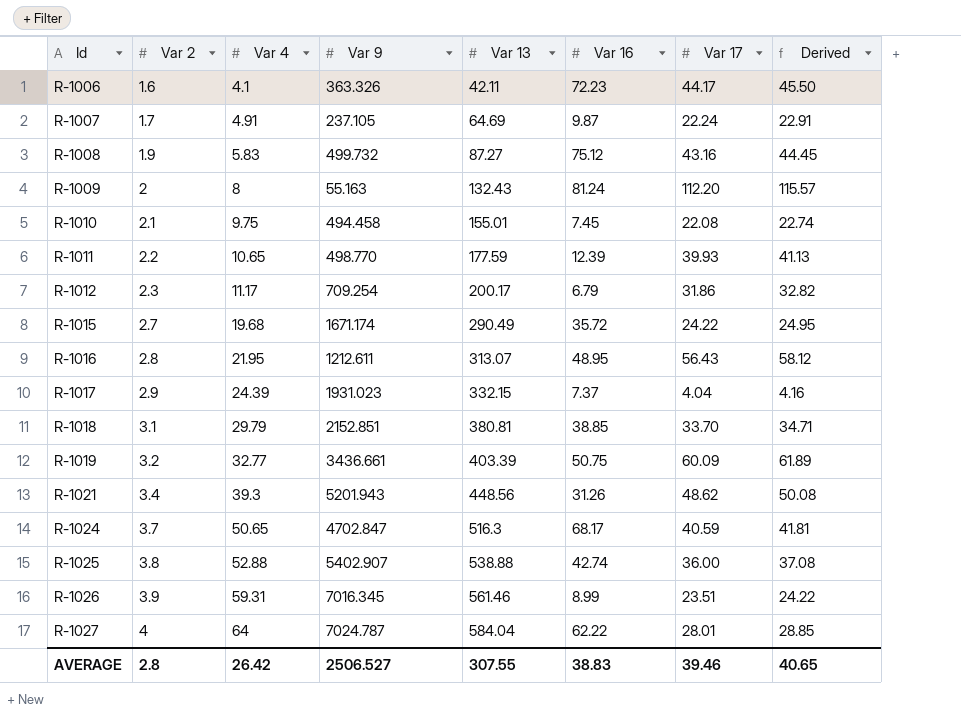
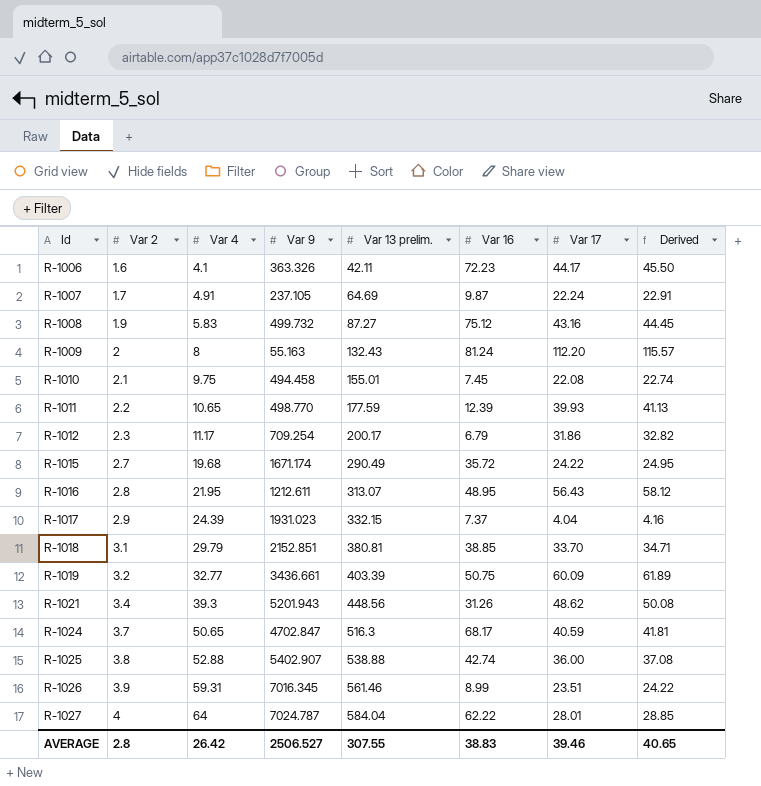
column name: Var 13 -> Var 13 prelim.

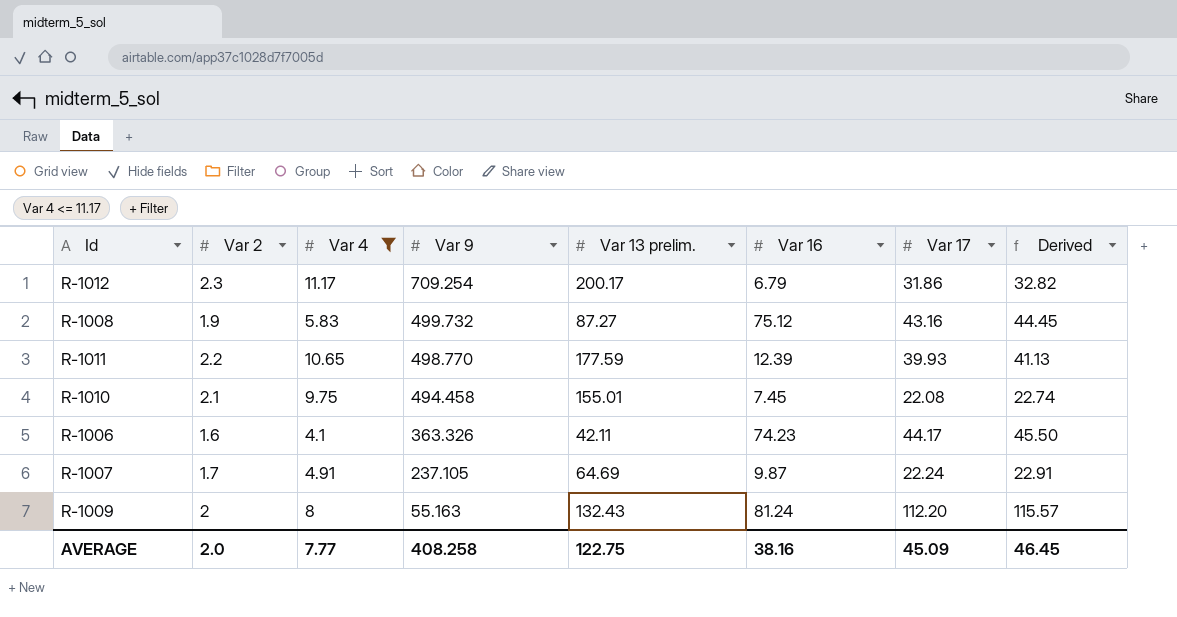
filter: none -> Var 4 <= 11.17
row order: Id ascending -> Var 9 descending
R-1006 | Var 16: 72.23 -> 74.23
AVERAGE | Var 2: 2.8 -> 2.0
AVERAGE | Var 4: 26.42 -> 7.77
AVERAGE | Var 9: 2506.527 -> 408.258
AVERAGE | Var 13 prelim.: 307.55 -> 122.75
AVERAGE | Var 16: 38.83 -> 38.16
AVERAGE | Var 17: 39.46 -> 45.09
AVERAGE | Derived: 40.65 -> 46.45

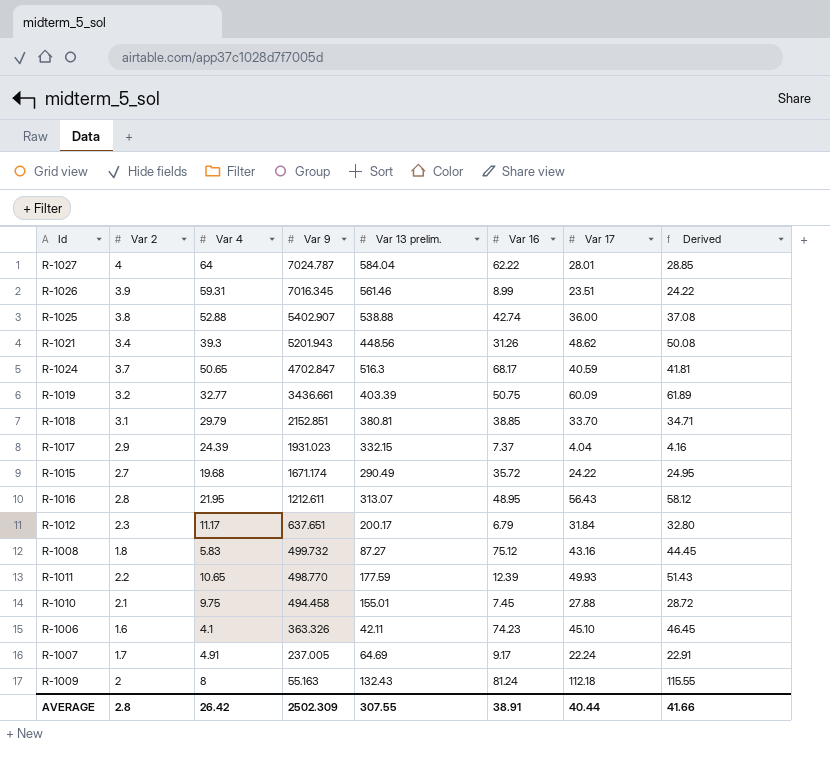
filter: Var 4 <= 11.17 -> none
R-1012 | Var 9: 709.254 -> 637.651
R-1012 | Var 17: 31.86 -> 31.84
R-1012 | Derived: 32.82 -> 32.80
R-1008 | Var 2: 1.9 -> 1.8
R-1011 | Var 17: 39.93 -> 49.93
R-1011 | Derived: 41.13 -> 51.43
R-1010 | Var 17: 22.08 -> 27.88
R-1010 | Derived: 22.74 -> 28.72
R-1006 | Var 17: 44.17 -> 45.10
R-1006 | Derived: 45.50 -> 46.45
R-1007 | Var 9: 237.105 -> 237.005
R-1007 | Var 16: 9.87 -> 9.17
R-1009 | Var 17: 112.20 -> 112.18
R-1009 | Derived: 115.57 -> 115.55
AVERAGE | Var 2: 2.0 -> 2.8
AVERAGE | Var 4: 7.77 -> 26.42
AVERAGE | Var 9: 408.258 -> 2502.309
AVERAGE | Var 13 prelim.: 122.75 -> 307.55
AVERAGE | Var 16: 38.16 -> 38.91
AVERAGE | Var 17: 45.09 -> 40.44
AVERAGE | Derived: 46.45 -> 41.66

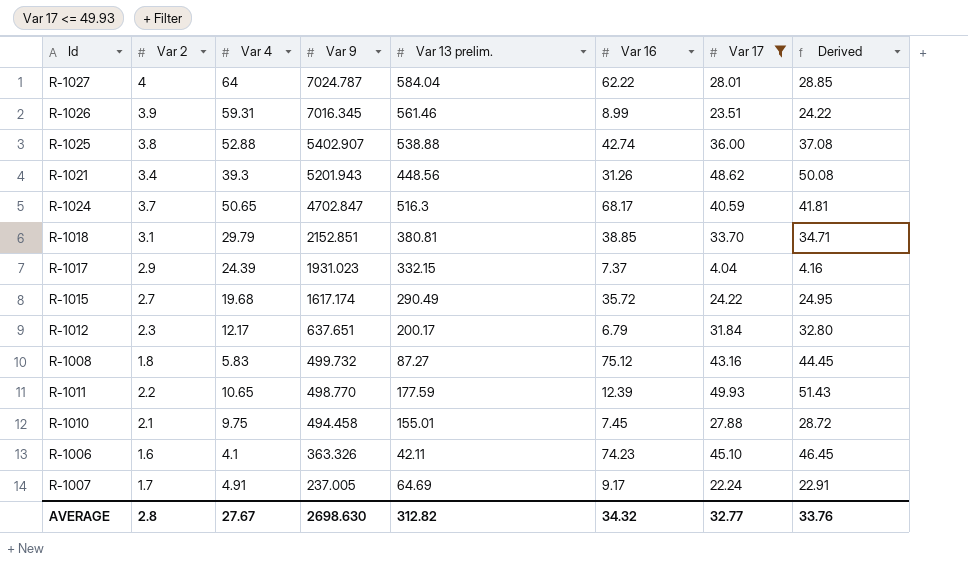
filter: none -> Var 17 <= 49.93
R-1015 | Var 9: 1671.174 -> 1617.174
R-1012 | Var 4: 11.17 -> 12.17
AVERAGE | Var 4: 26.42 -> 27.67
AVERAGE | Var 9: 2502.309 -> 2698.630
AVERAGE | Var 13 prelim.: 307.55 -> 312.82
AVERAGE | Var 16: 38.91 -> 34.32
AVERAGE | Var 17: 40.44 -> 32.77
AVERAGE | Derived: 41.66 -> 33.76

